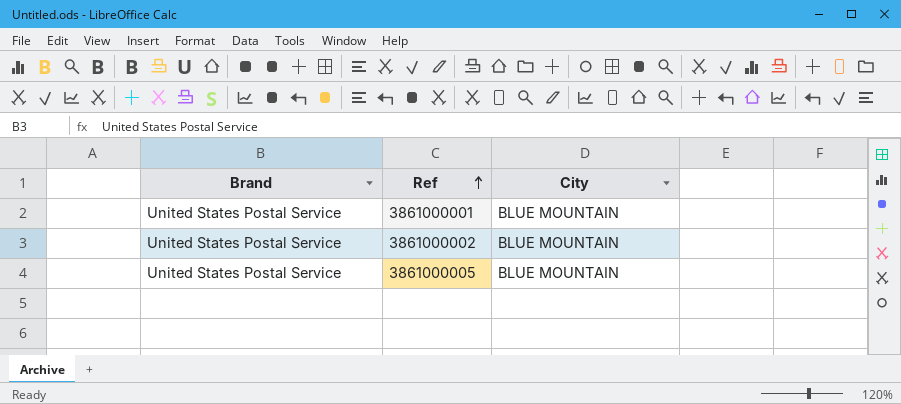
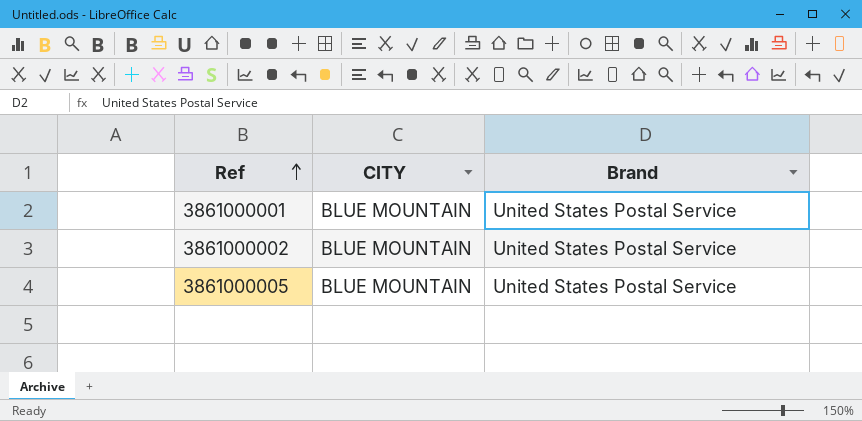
column name: City -> CITY
column Brand | position: 1 -> 3

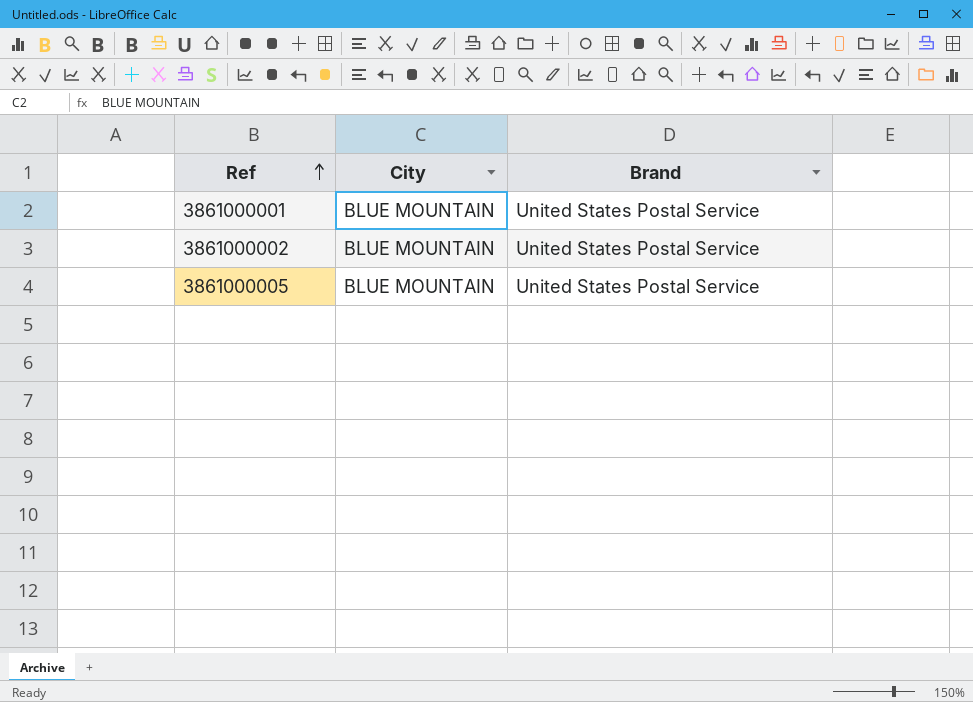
column name: CITY -> City

